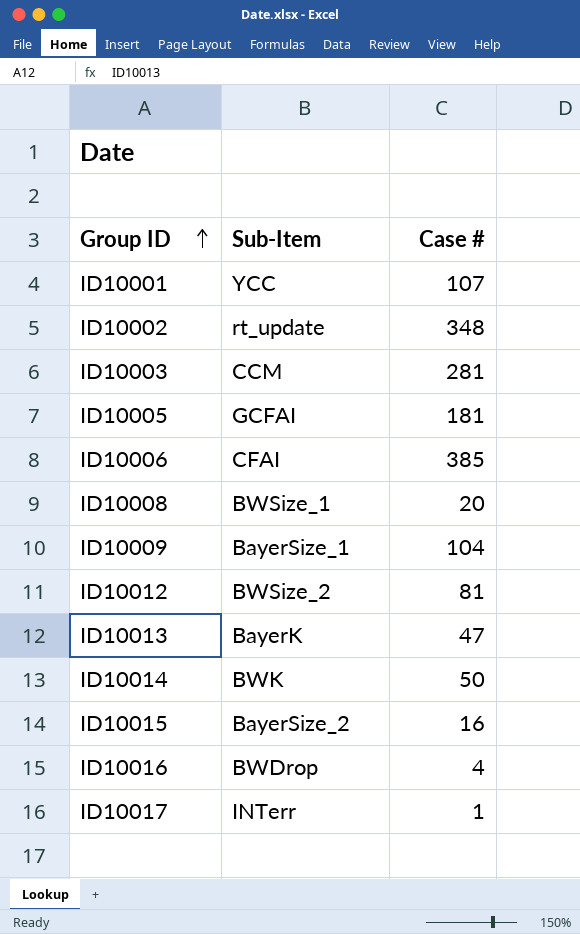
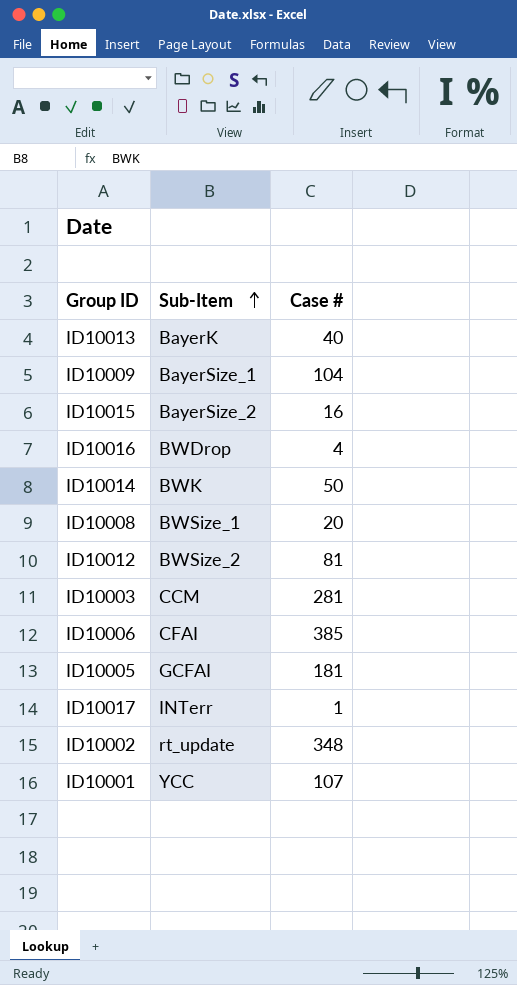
row order: Group ID ascending -> Sub-Item ascending
ID10013 | Case #: 47 -> 40

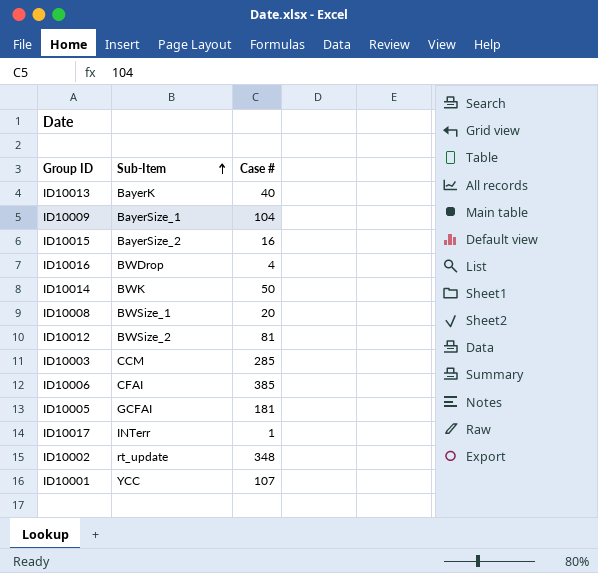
ID10003 | Case #: 281 -> 285

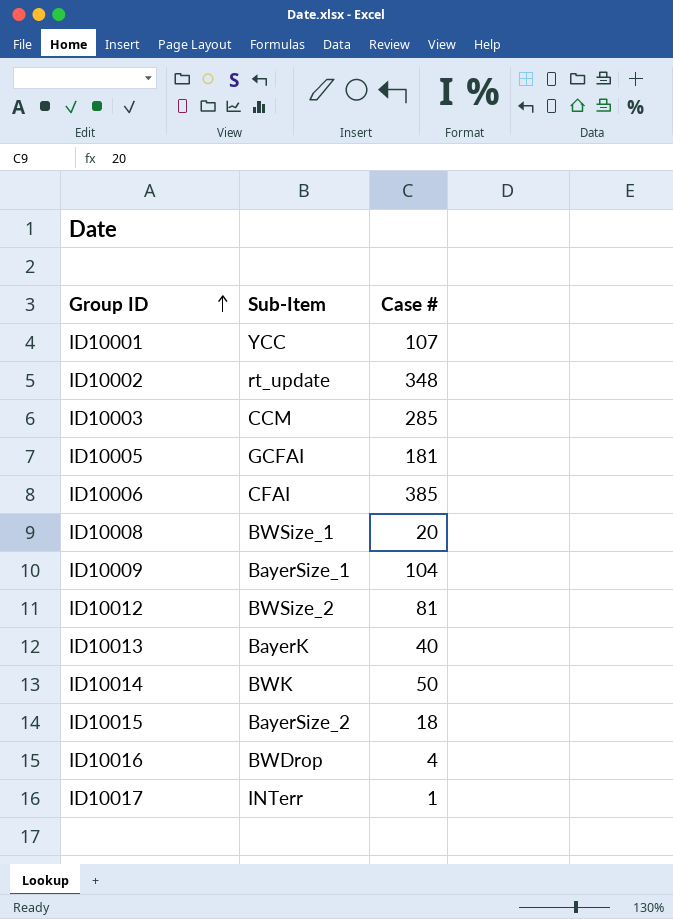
row order: Sub-Item ascending -> Group ID ascending
ID10015 | Case #: 16 -> 18

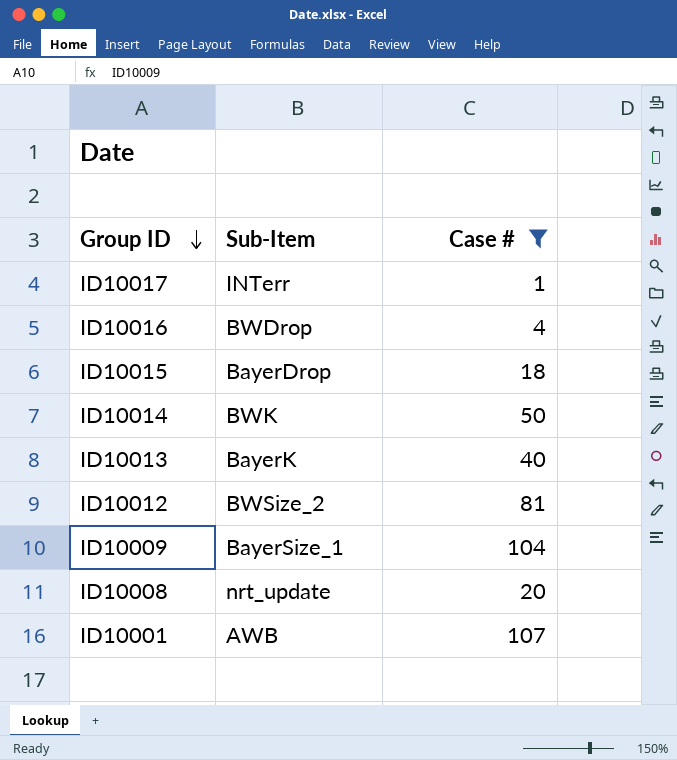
filter: none -> Case # <= 107
row order: Group ID ascending -> Group ID descending
ID10015 | Sub-Item: BayerSize_2 -> BayerDrop
ID10008 | Sub-Item: BWSize_1 -> nrt_update
ID10001 | Sub-Item: YCC -> AWB

